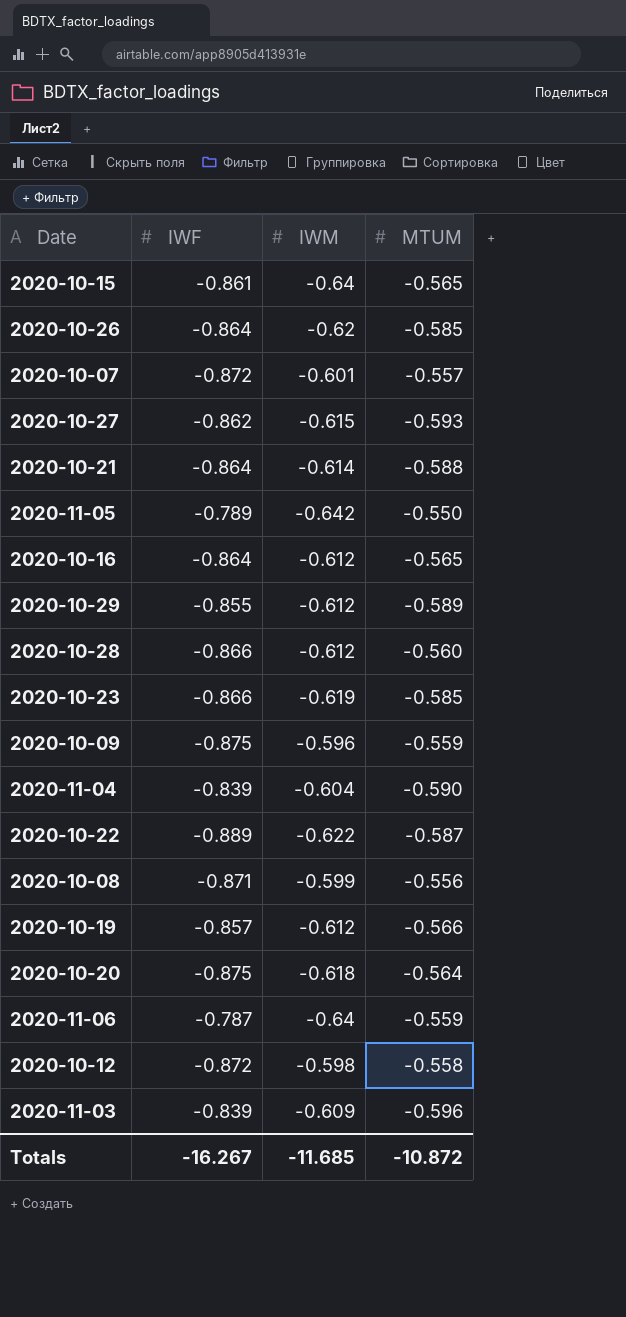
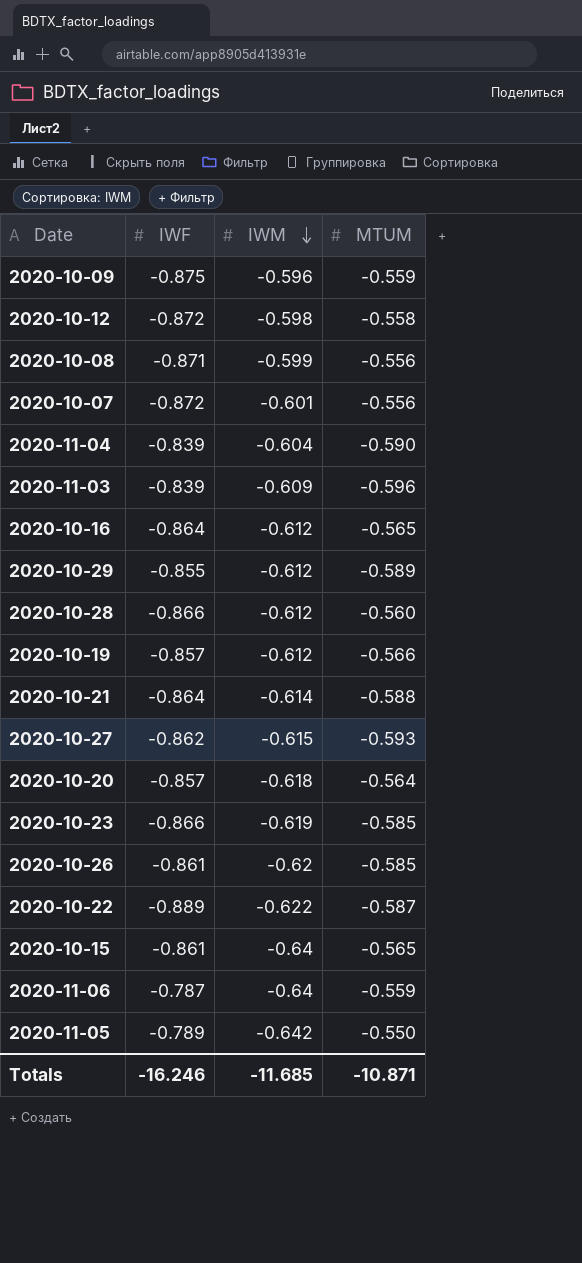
row order: none -> IWM descending
2020-10-07 | MTUM: -0.557 -> -0.556
2020-10-20 | IWF: -0.875 -> -0.857
2020-10-26 | IWF: -0.864 -> -0.861
Totals | IWF: -16.267 -> -16.246
Totals | MTUM: -10.872 -> -10.871

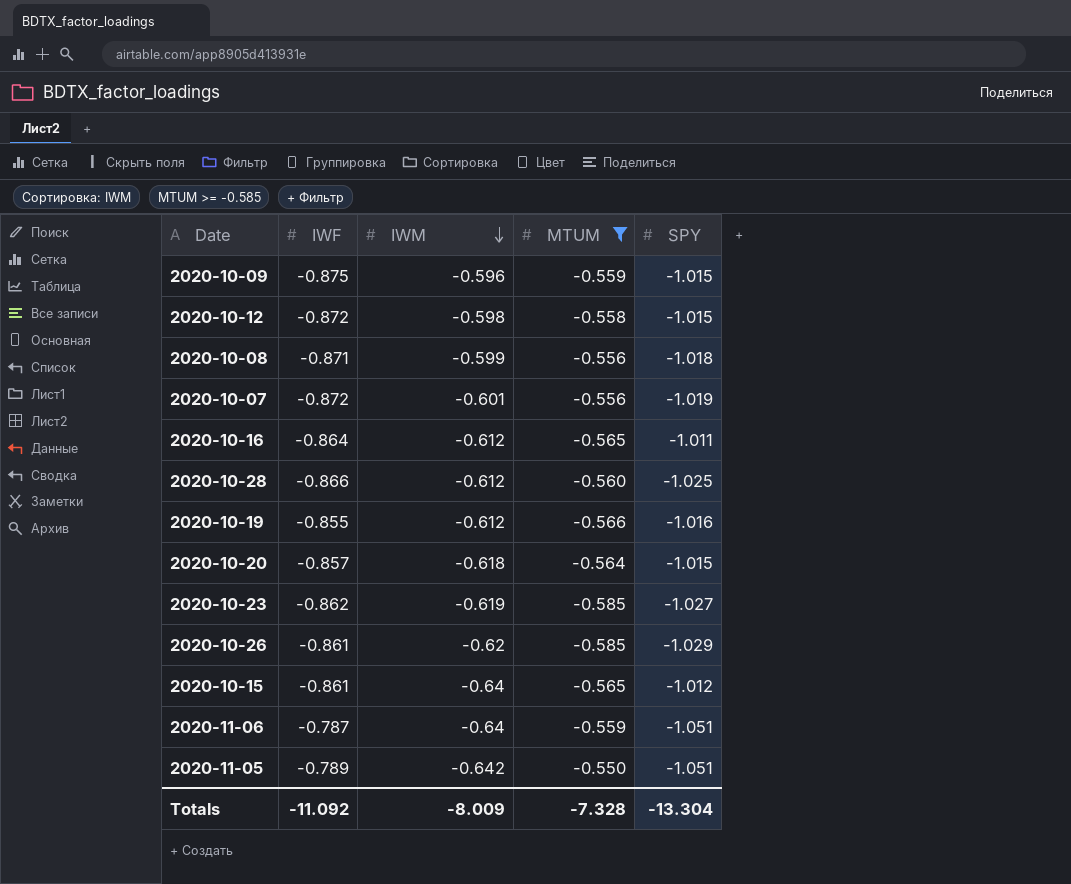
filter: none -> MTUM >= -0.585
column SPY | position: none -> 5
2020-10-19 | IWF: -0.857 -> -0.855
2020-10-23 | IWF: -0.866 -> -0.862
Totals | IWF: -16.246 -> -11.092
Totals | IWM: -11.685 -> -8.009
Totals | MTUM: -10.871 -> -7.328

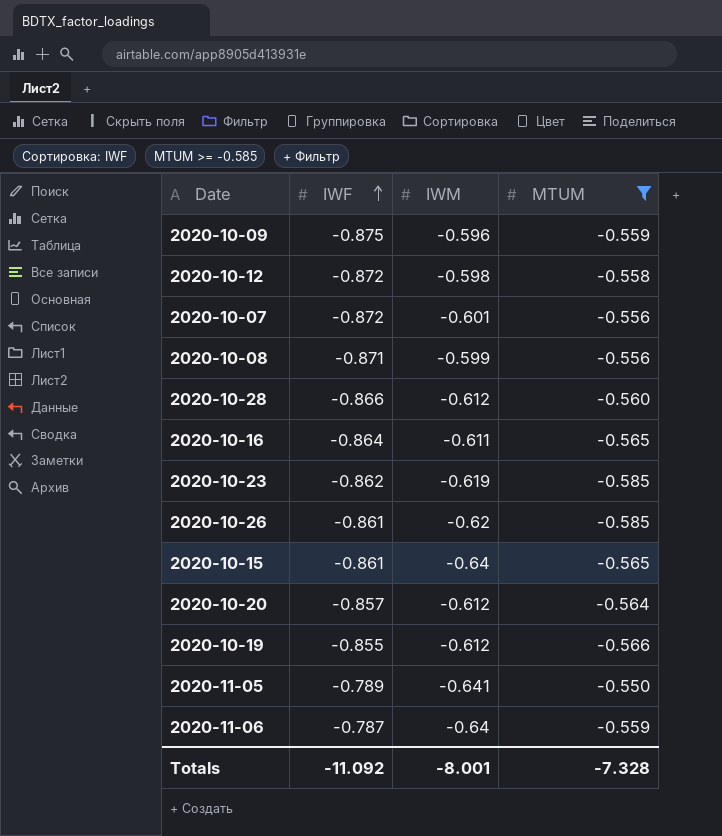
row order: IWM descending -> IWF ascending
column SPY | position: 5 -> none
2020-10-16 | IWM: -0.612 -> -0.611
2020-10-20 | IWM: -0.618 -> -0.612
2020-11-05 | IWM: -0.642 -> -0.641
Totals | IWM: -8.009 -> -8.001

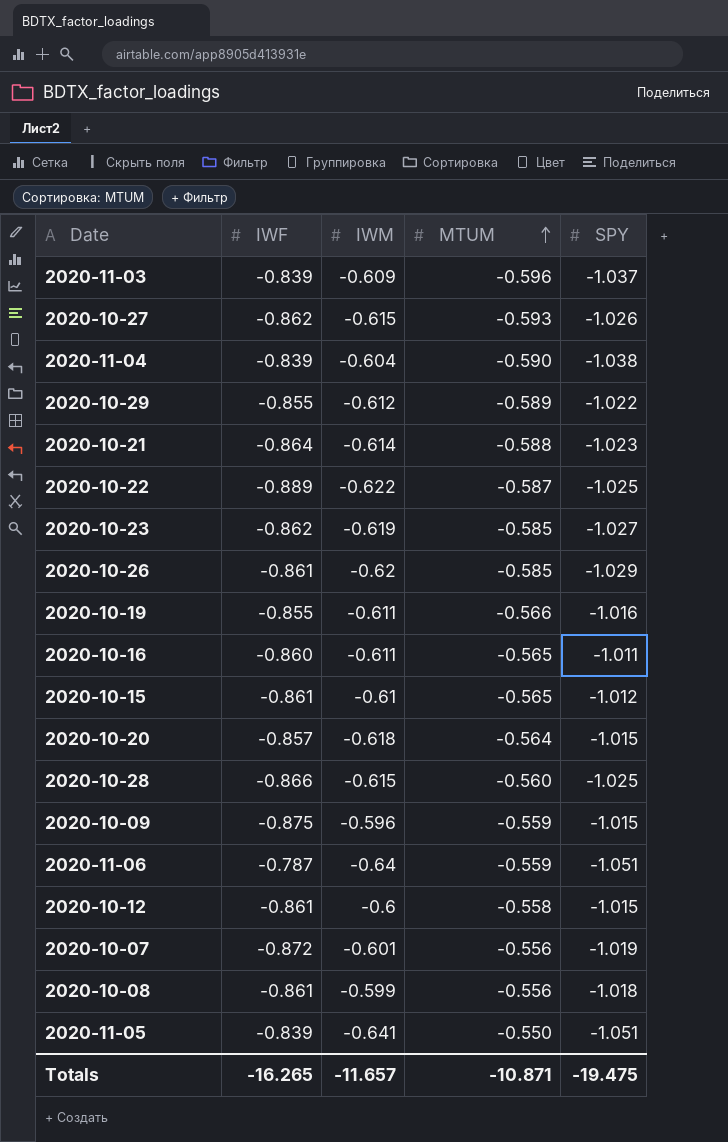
filter: MTUM >= -0.585 -> none
row order: IWF ascending -> MTUM ascending
column SPY | position: none -> 5
2020-10-19 | IWM: -0.612 -> -0.611
2020-10-16 | IWF: -0.864 -> -0.860
2020-10-15 | IWM: -0.64 -> -0.61
2020-10-20 | IWM: -0.612 -> -0.618
2020-10-28 | IWM: -0.612 -> -0.615
2020-10-12 | IWF: -0.872 -> -0.861
2020-10-12 | IWM: -0.598 -> -0.6
2020-10-08 | IWF: -0.871 -> -0.861
2020-11-05 | IWF: -0.789 -> -0.839
Totals | IWF: -11.092 -> -16.265
Totals | IWM: -8.001 -> -11.657
Totals | MTUM: -7.328 -> -10.871

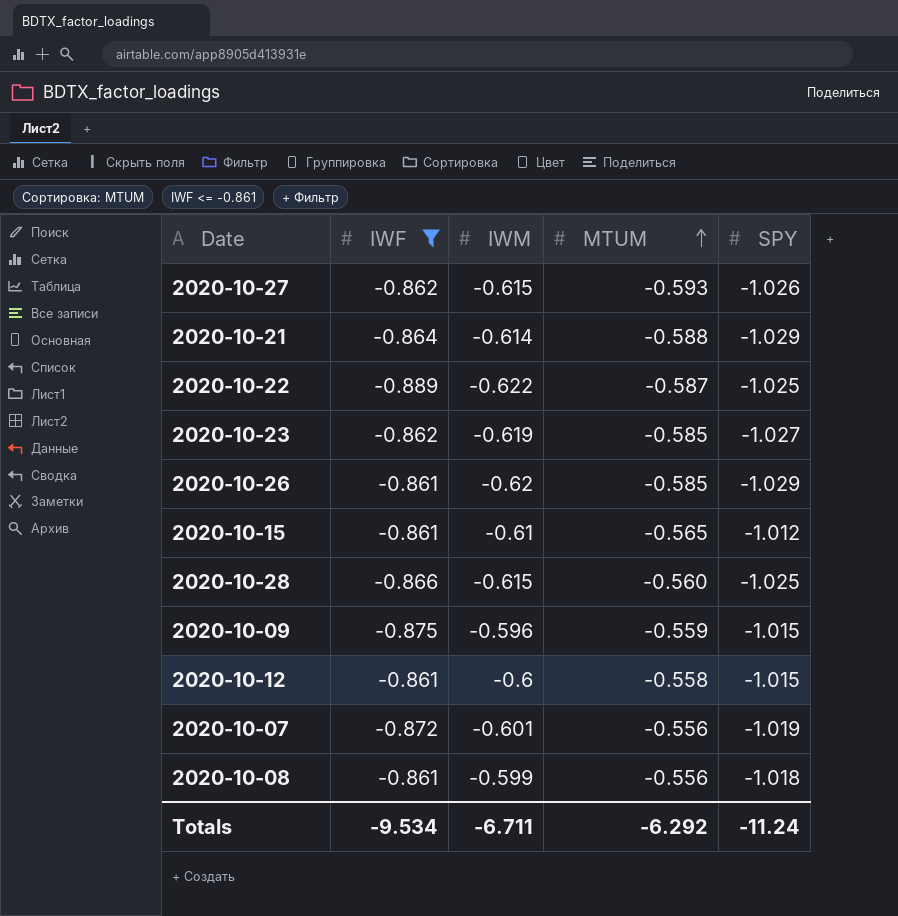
filter: none -> IWF <= -0.861
2020-10-21 | SPY: -1.023 -> -1.029
Totals | IWF: -16.265 -> -9.534
Totals | IWM: -11.657 -> -6.711
Totals | MTUM: -10.871 -> -6.292
Totals | SPY: -19.475 -> -11.24

